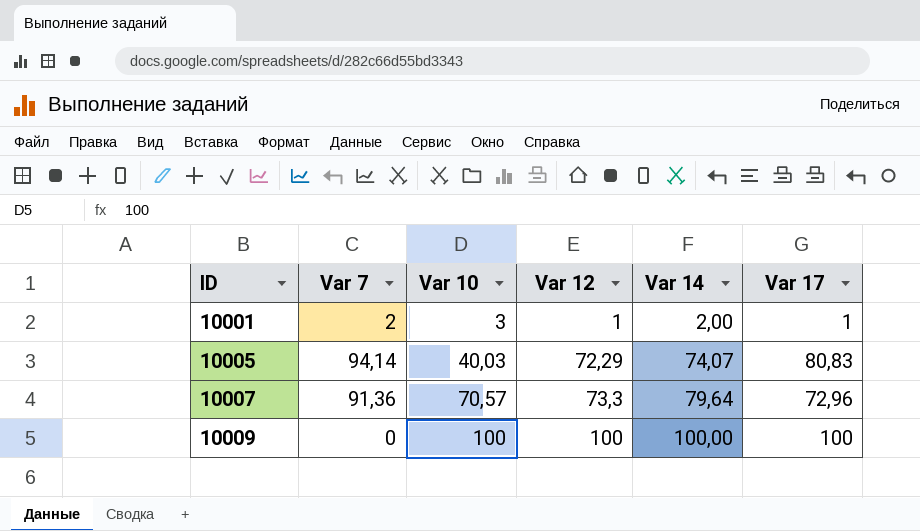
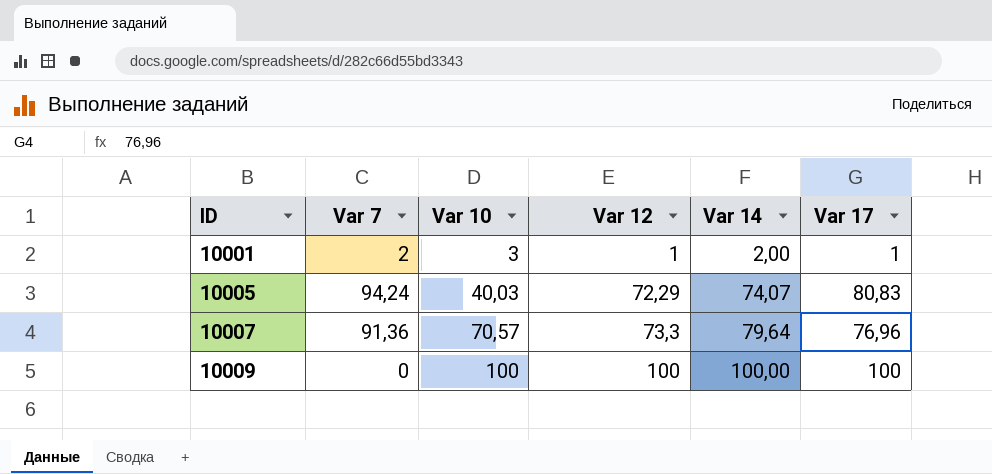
10005 | Var 7: 94,14 -> 94,24
10007 | Var 17: 72,96 -> 76,96

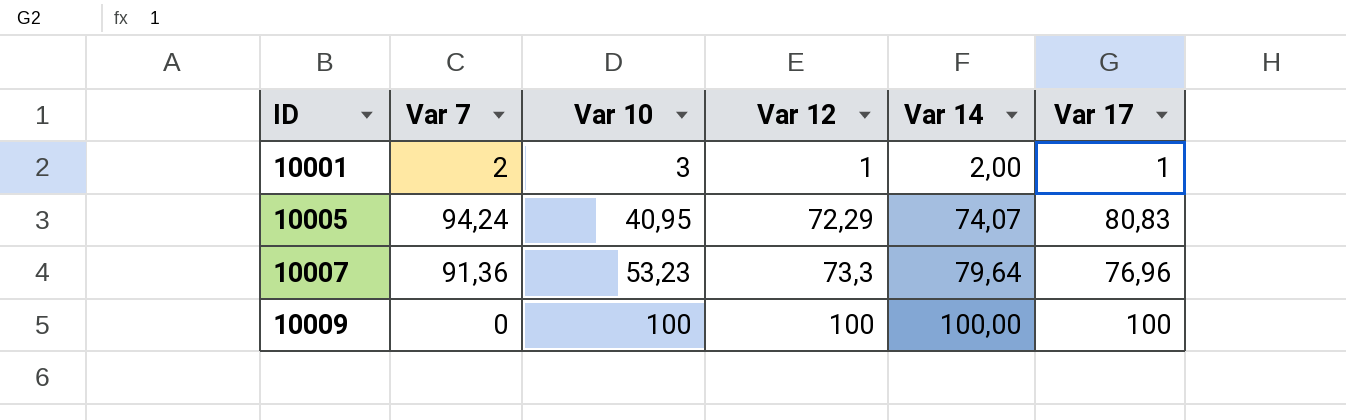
10005 | Var 10: 40,03 -> 40,95
10007 | Var 10: 70,57 -> 53,23

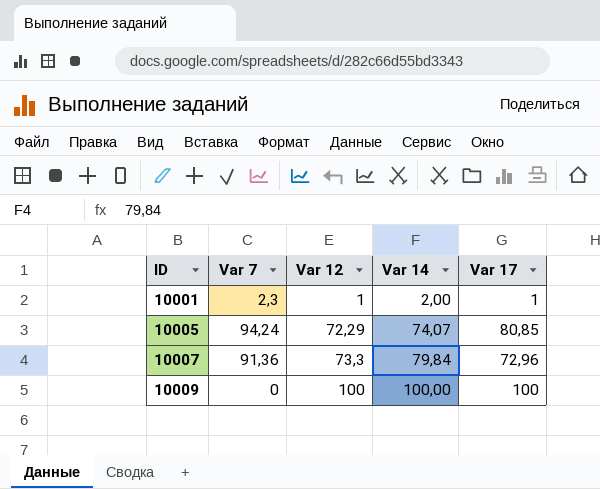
column Var 10 | position: 3 -> none
10001 | Var 7: 2 -> 2,3
10005 | Var 17: 80,83 -> 80,85
10007 | Var 14: 79,64 -> 79,84
10007 | Var 17: 76,96 -> 72,96

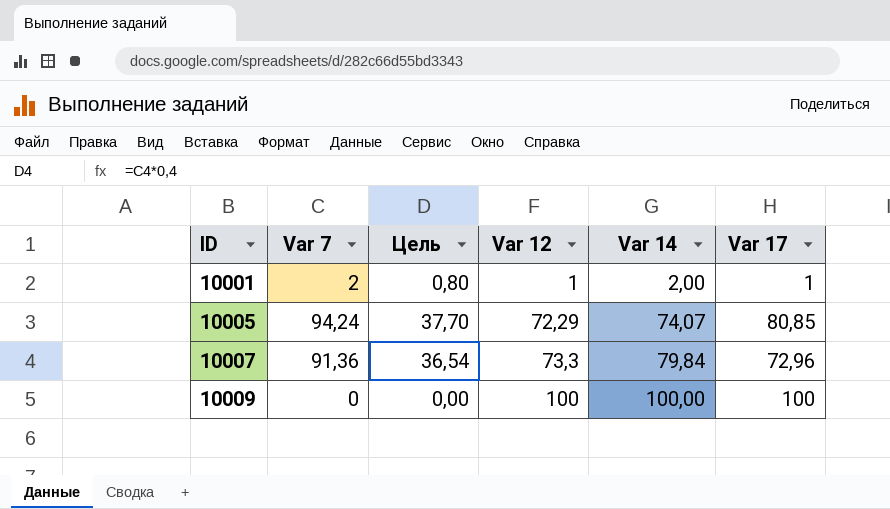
column Цель | formula: none -> [Var 7] * 0,4
10001 | Var 7: 2,3 -> 2

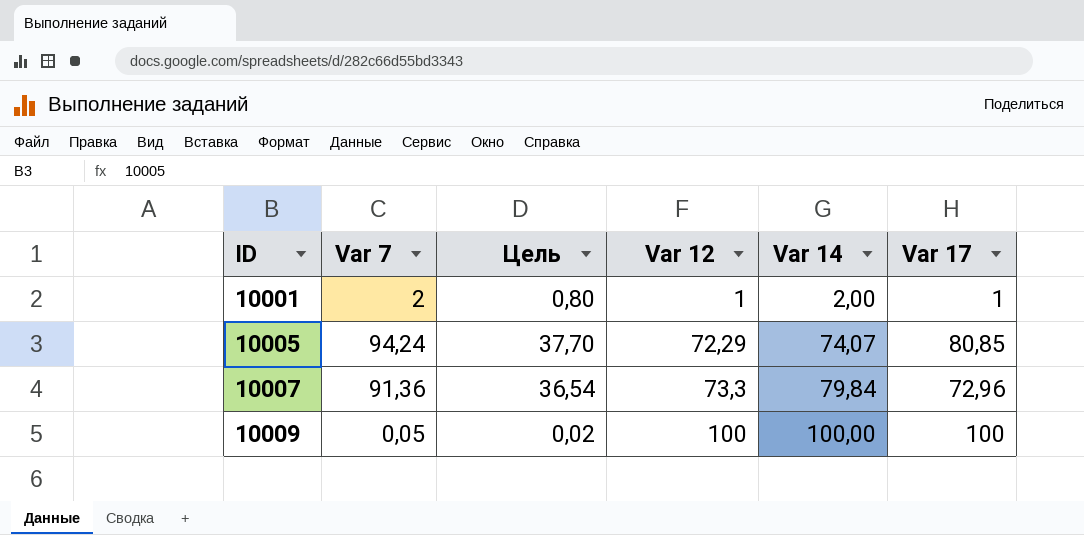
10009 | Var 7: 0 -> 0,05
10009 | Цель: 0,00 -> 0,02

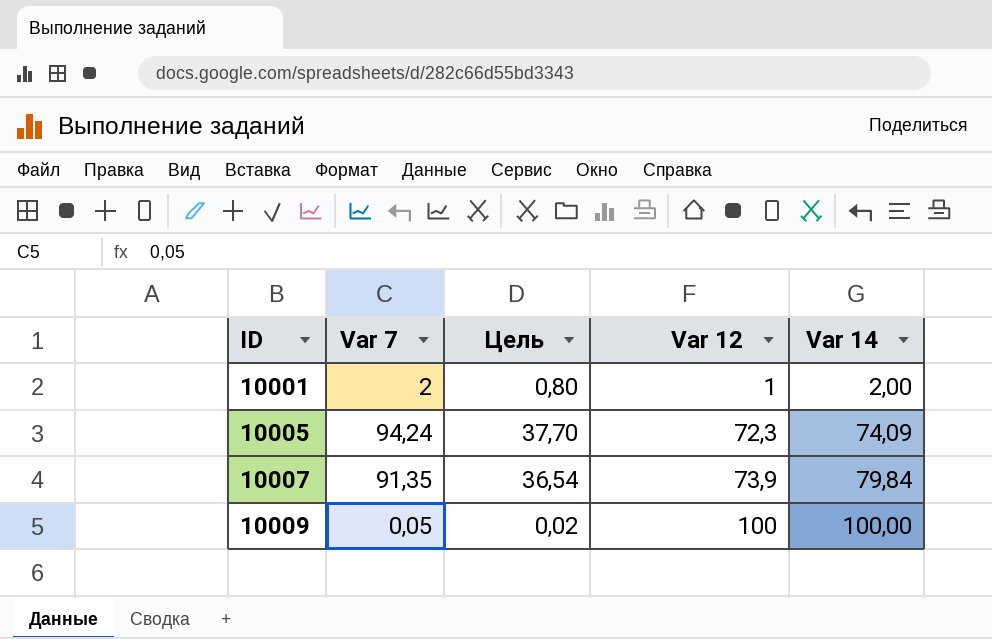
column Var 17 | position: 6 -> none
10005 | Var 12: 72,29 -> 72,3
10005 | Var 14: 74,07 -> 74,09
10007 | Var 7: 91,36 -> 91,35
10007 | Var 12: 73,3 -> 73,9

